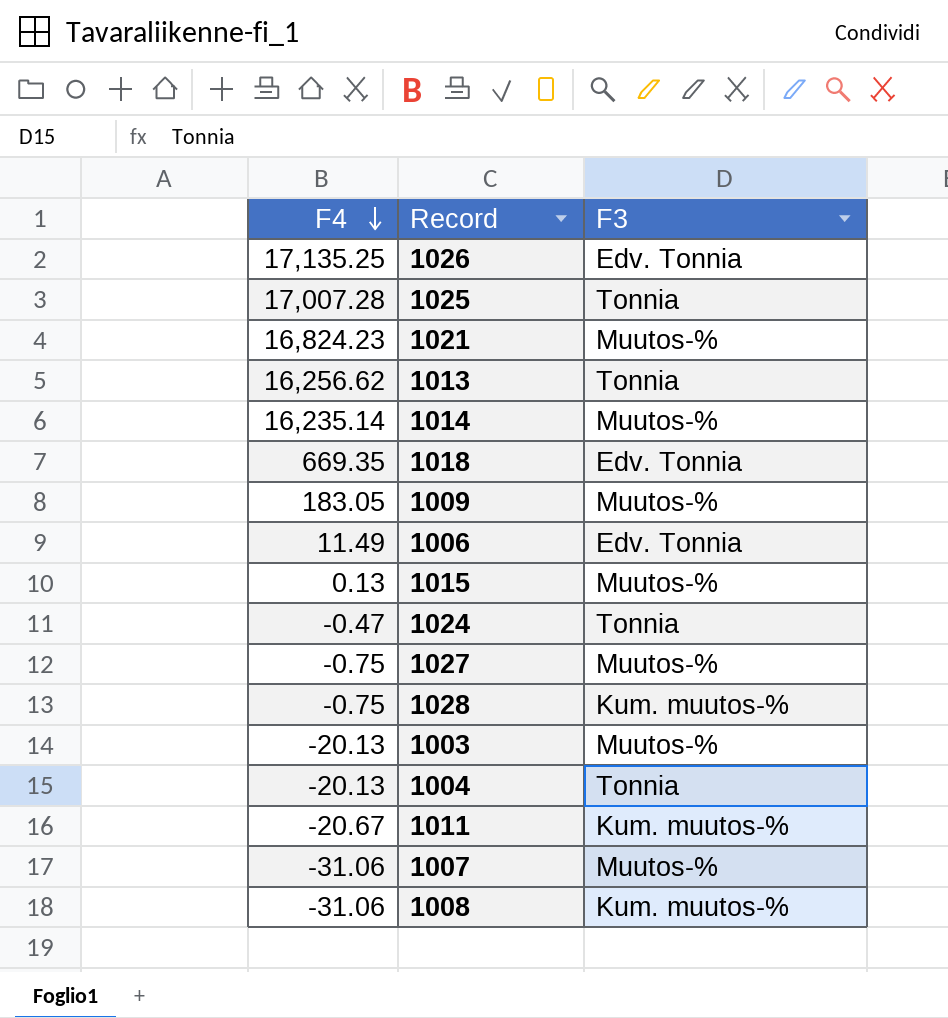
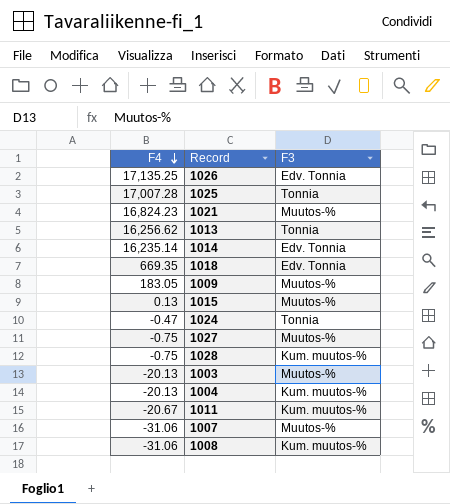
row 1006: 11.49 | Edv. Tonnia -> none
1014 | F3: Muutos-% -> Edv. Tonnia
1004 | F3: Tonnia -> Kum. muutos-%

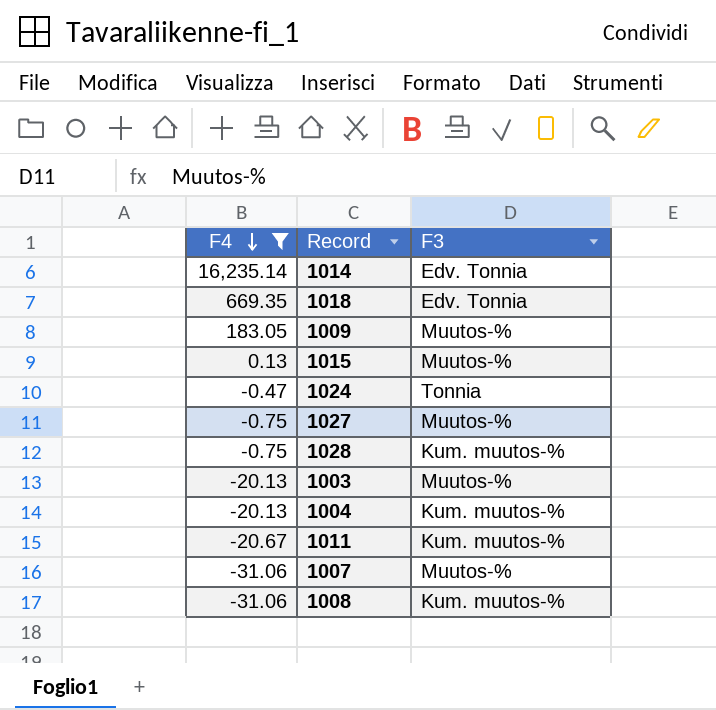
filter: none -> F4 <= 16,235.14

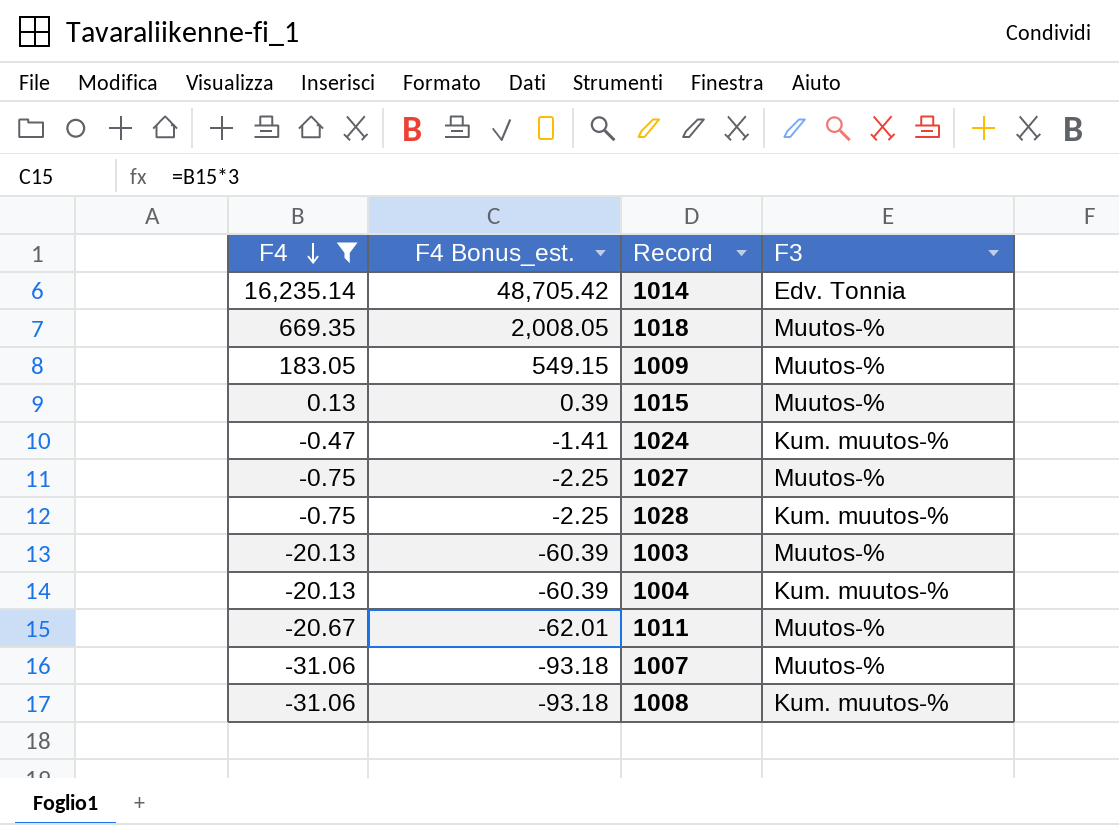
column F4 Bonus_est. | formula: none -> [F4] * 3
1018 | F3: Edv. Tonnia -> Muutos-%
1024 | F3: Tonnia -> Kum. muutos-%
1011 | F3: Kum. muutos-% -> Muutos-%

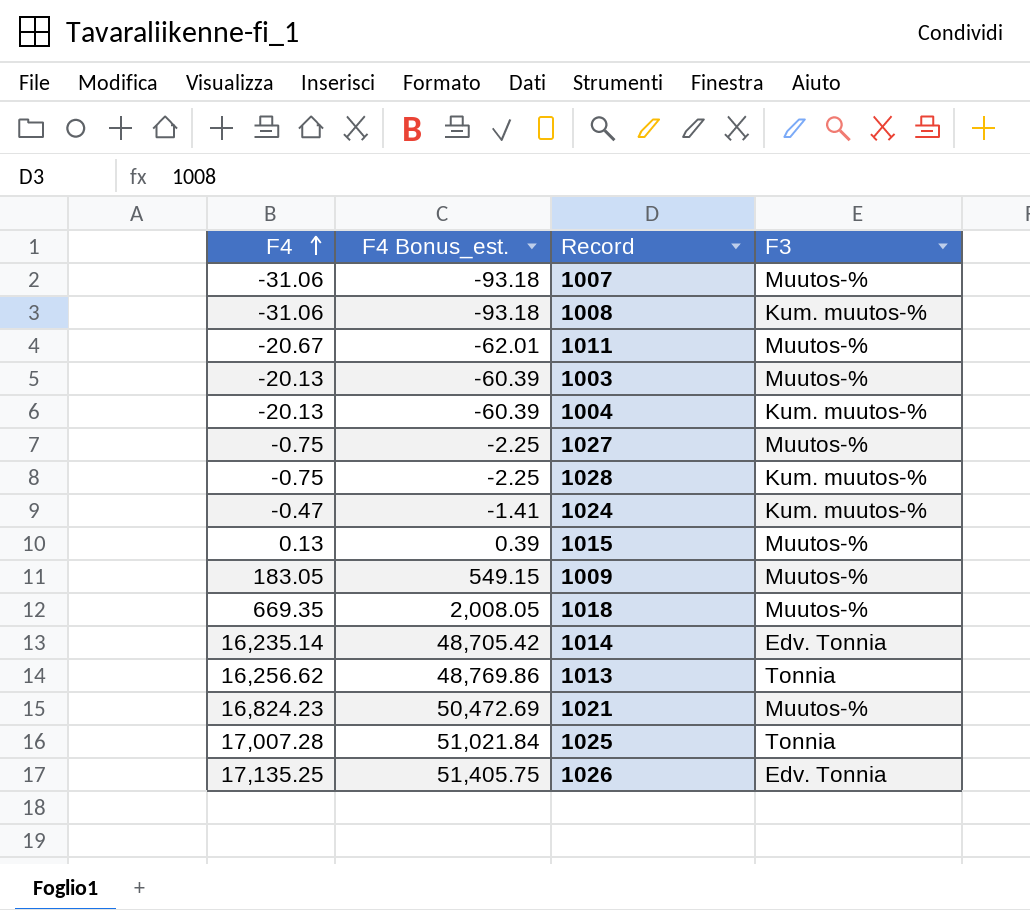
filter: F4 <= 16,235.14 -> none
row order: F4 descending -> F4 ascending

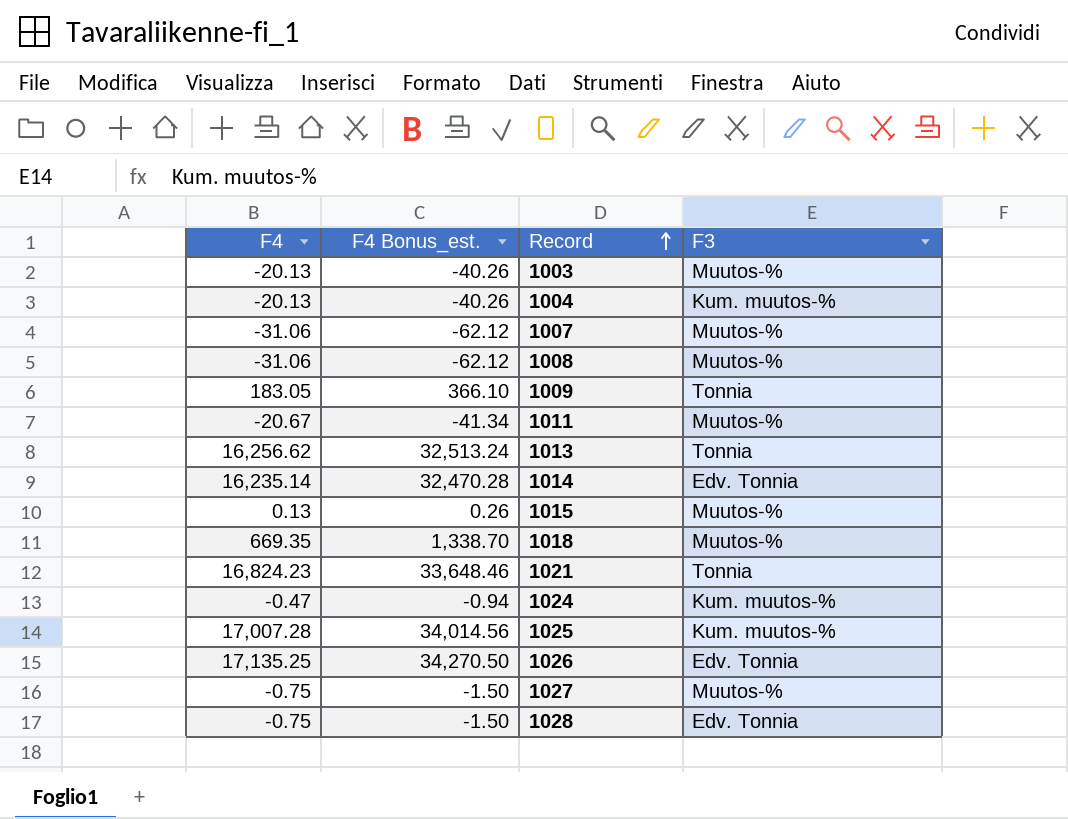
row order: F4 ascending -> Record ascending
column F4 Bonus_est. | formula: [F4] * 3 -> [F4] * 2
1008 | F3: Kum. muutos-% -> Muutos-%
1009 | F3: Muutos-% -> Tonnia
1021 | F3: Muutos-% -> Tonnia
1025 | F3: Tonnia -> Kum. muutos-%
1028 | F3: Kum. muutos-% -> Edv. Tonnia

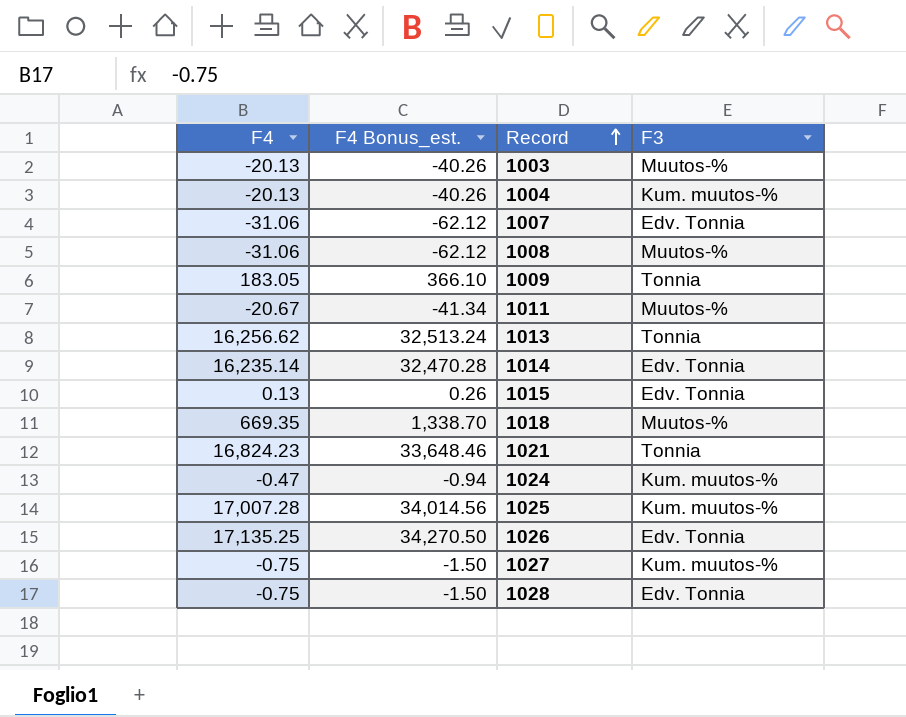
1007 | F3: Muutos-% -> Edv. Tonnia
1015 | F3: Muutos-% -> Edv. Tonnia
1027 | F3: Muutos-% -> Kum. muutos-%

